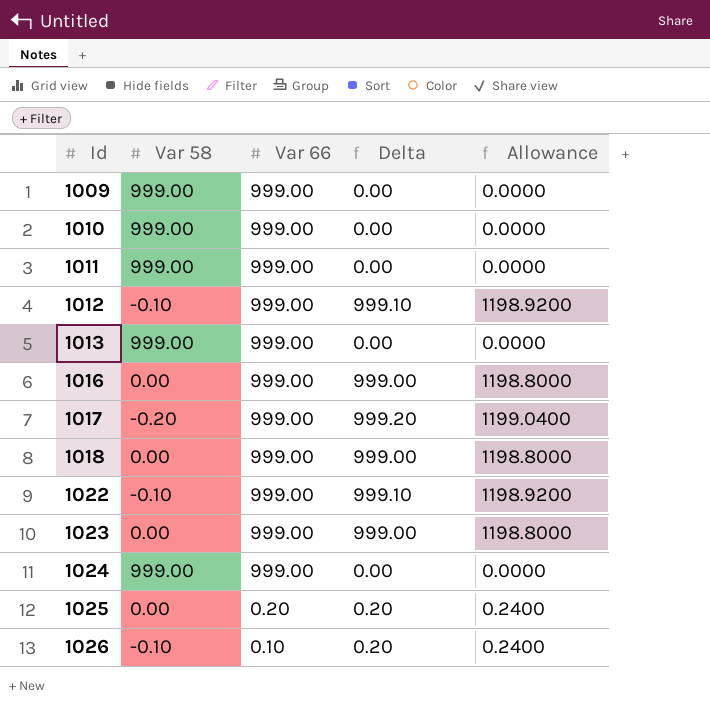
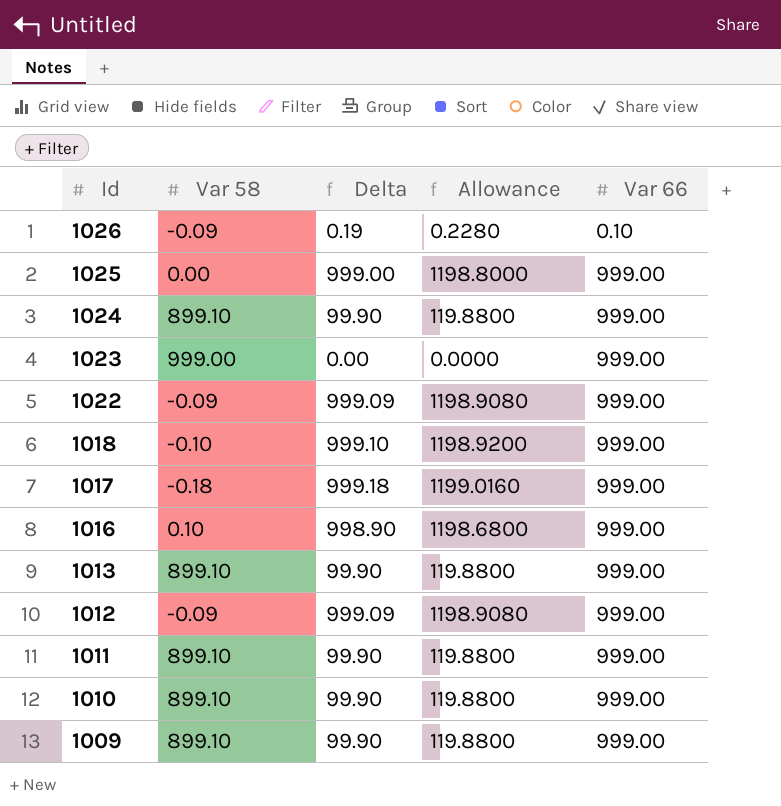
row order: Id ascending -> Id descending
column Var 66 | position: 3 -> 5
1026 | Var 58: -0.10 -> -0.09
1026 | Delta: 0.20 -> 0.19
1026 | Allowance: 0.2400 -> 0.2280
1025 | Delta: 0.20 -> 999.00
1025 | Allowance: 0.2400 -> 1198.8000
1025 | Var 66: 0.20 -> 999.00
1024 | Var 58: 999.00 -> 899.10
1024 | Delta: 0.00 -> 99.90
1024 | Allowance: 0.0000 -> 119.8800
1023 | Var 58: 0.00 -> 999.00
1023 | Delta: 999.00 -> 0.00
1023 | Allowance: 1198.8000 -> 0.0000
1022 | Var 58: -0.10 -> -0.09
1022 | Delta: 999.10 -> 999.09
1022 | Allowance: 1198.9200 -> 1198.9080
1018 | Var 58: 0.00 -> -0.10
1018 | Delta: 999.00 -> 999.10
1018 | Allowance: 1198.8000 -> 1198.9200
1017 | Var 58: -0.20 -> -0.18
1017 | Delta: 999.20 -> 999.18
1017 | Allowance: 1199.0400 -> 1199.0160
1016 | Var 58: 0.00 -> 0.10
1016 | Delta: 999.00 -> 998.90
1016 | Allowance: 1198.8000 -> 1198.6800
1013 | Var 58: 999.00 -> 899.10
1013 | Delta: 0.00 -> 99.90
1013 | Allowance: 0.0000 -> 119.8800
1012 | Var 58: -0.10 -> -0.09
1012 | Delta: 999.10 -> 999.09
1012 | Allowance: 1198.9200 -> 1198.9080
1011 | Var 58: 999.00 -> 899.10
1011 | Delta: 0.00 -> 99.90
1011 | Allowance: 0.0000 -> 119.8800
1010 | Var 58: 999.00 -> 899.10
1010 | Delta: 0.00 -> 99.90
1010 | Allowance: 0.0000 -> 119.8800
1009 | Var 58: 999.00 -> 899.10
1009 | Delta: 0.00 -> 99.90
1009 | Allowance: 0.0000 -> 119.8800

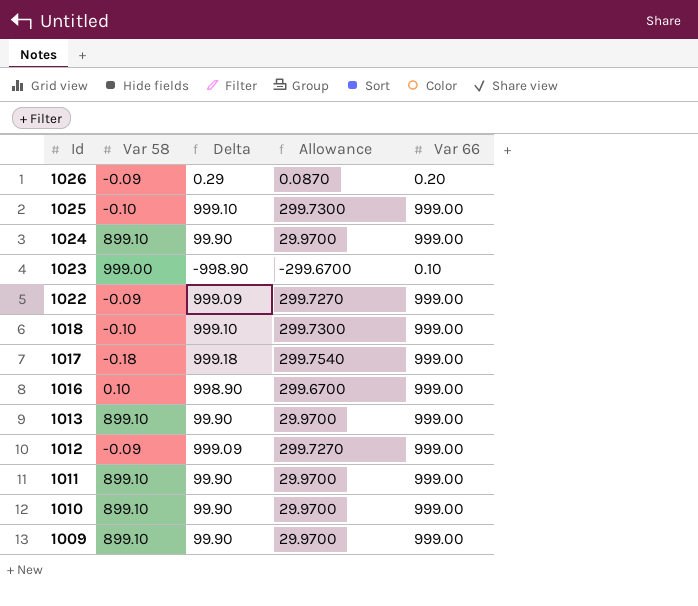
column Allowance | formula: [Delta] * 1.2 -> [Delta] * 0.3
1026 | Delta: 0.19 -> 0.29
1026 | Var 66: 0.10 -> 0.20
1025 | Var 58: 0.00 -> -0.10
1025 | Delta: 999.00 -> 999.10
1023 | Delta: 0.00 -> -998.90
1023 | Var 66: 999.00 -> 0.10

